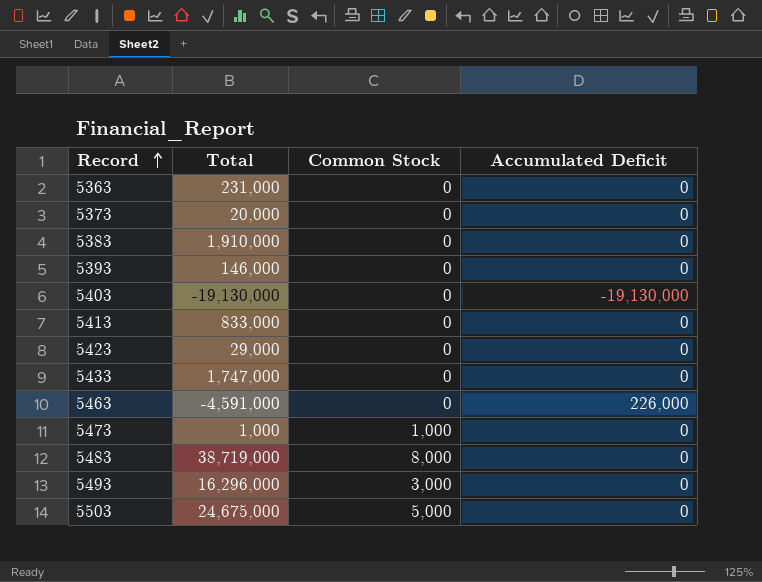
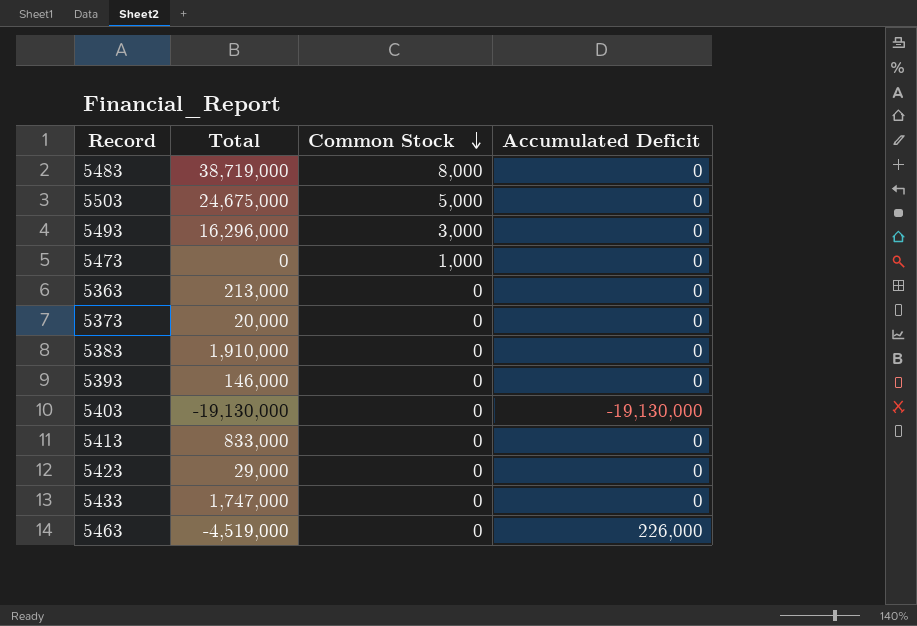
row order: Record ascending -> Common Stock descending
5473 | Total: 1,000 -> 0
5363 | Total: 231,000 -> 213,000
5463 | Total: -4,591,000 -> -4,519,000

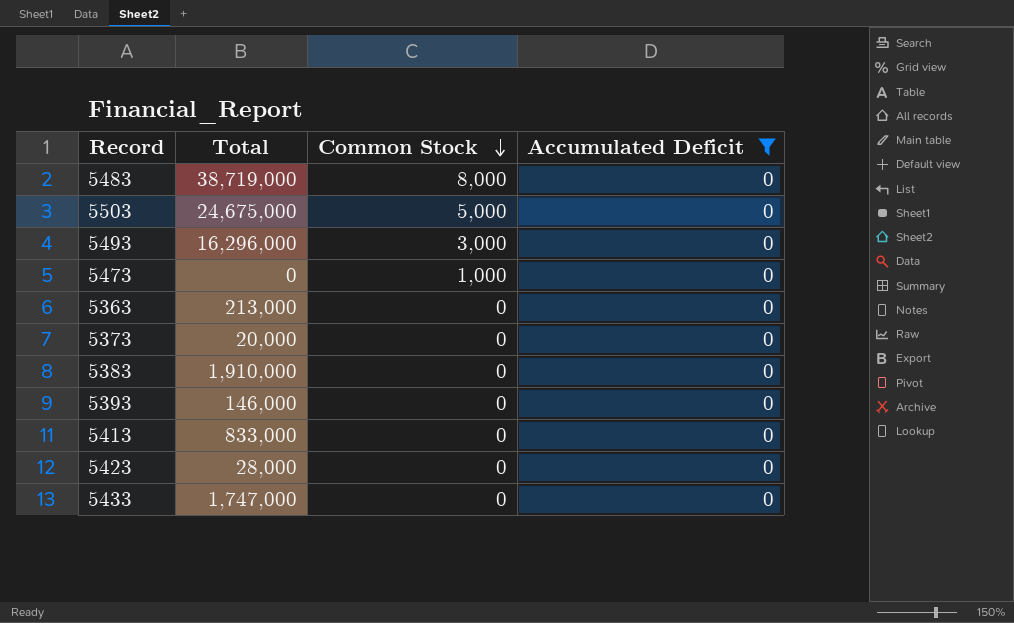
filter: none -> Accumulated Deficit = 0
5423 | Total: 29,000 -> 28,000

